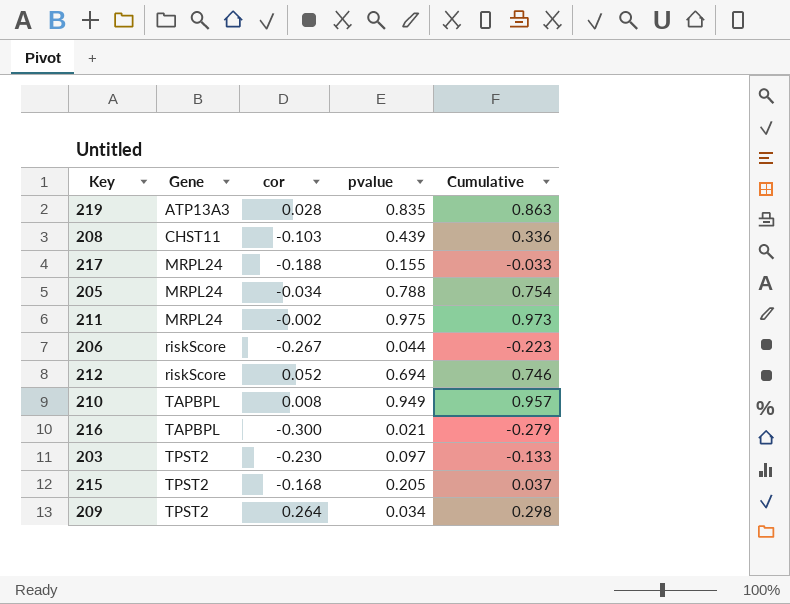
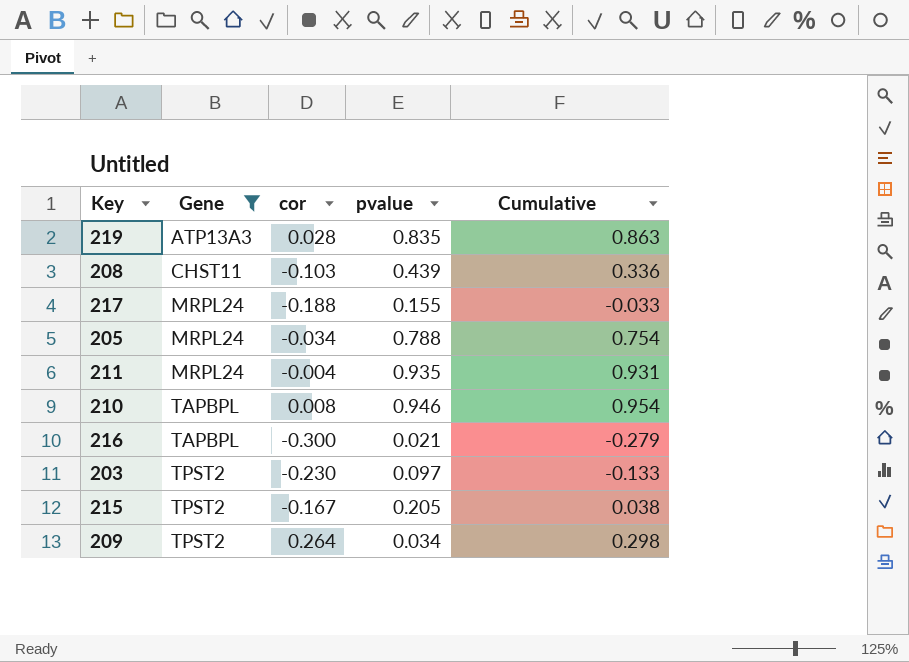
filter: none -> Gene != riskScore
211 | cor: -0.002 -> -0.004
211 | pvalue: 0.975 -> 0.935
211 | Cumulative: 0.973 -> 0.931
210 | pvalue: 0.949 -> 0.946
210 | Cumulative: 0.957 -> 0.954
215 | cor: -0.168 -> -0.167
215 | Cumulative: 0.037 -> 0.038

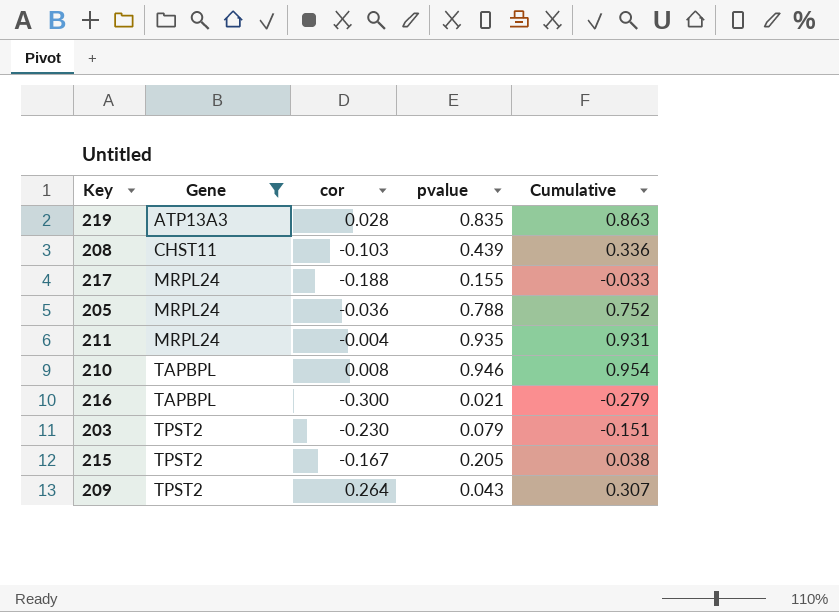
205 | cor: -0.034 -> -0.036
205 | Cumulative: 0.754 -> 0.752
203 | pvalue: 0.097 -> 0.079
203 | Cumulative: -0.133 -> -0.151
209 | pvalue: 0.034 -> 0.043
209 | Cumulative: 0.298 -> 0.307

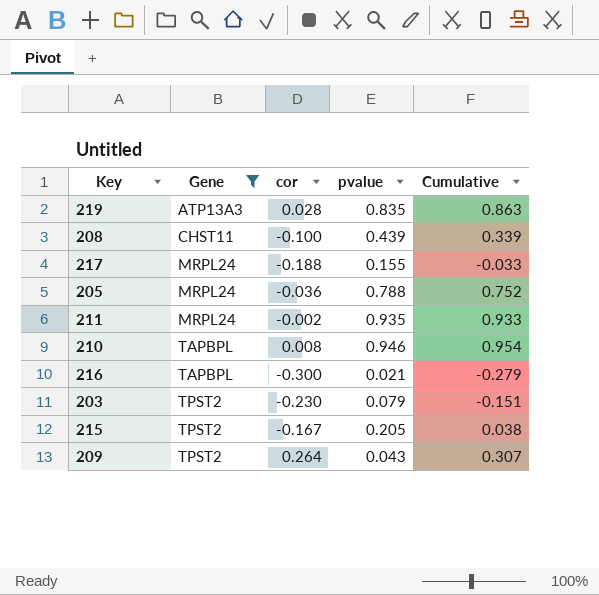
208 | cor: -0.103 -> -0.100
208 | Cumulative: 0.336 -> 0.339
211 | cor: -0.004 -> -0.002
211 | Cumulative: 0.931 -> 0.933

